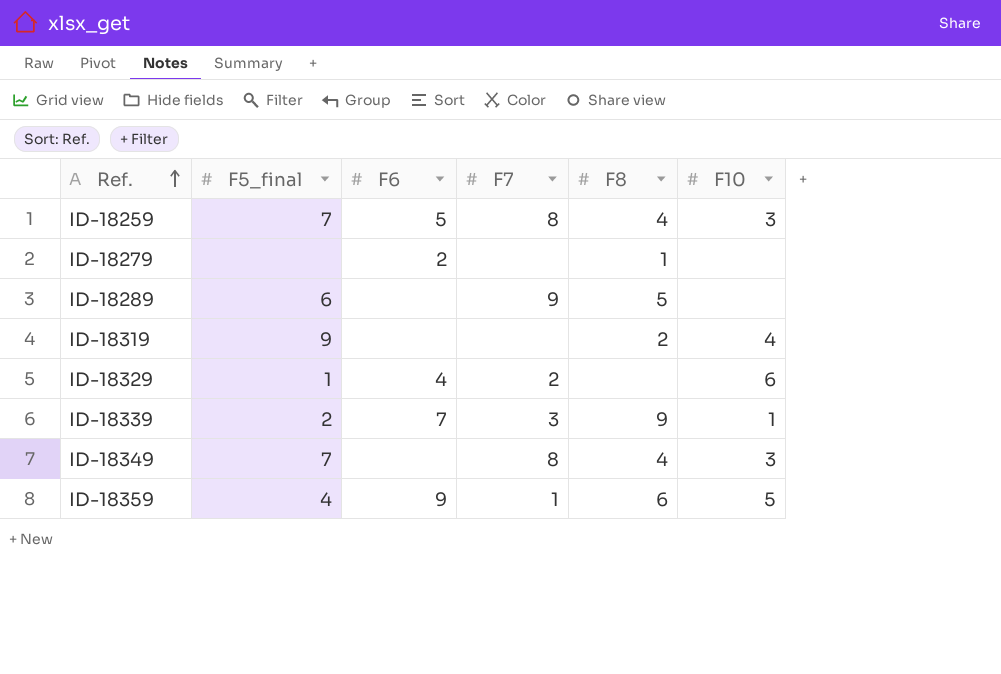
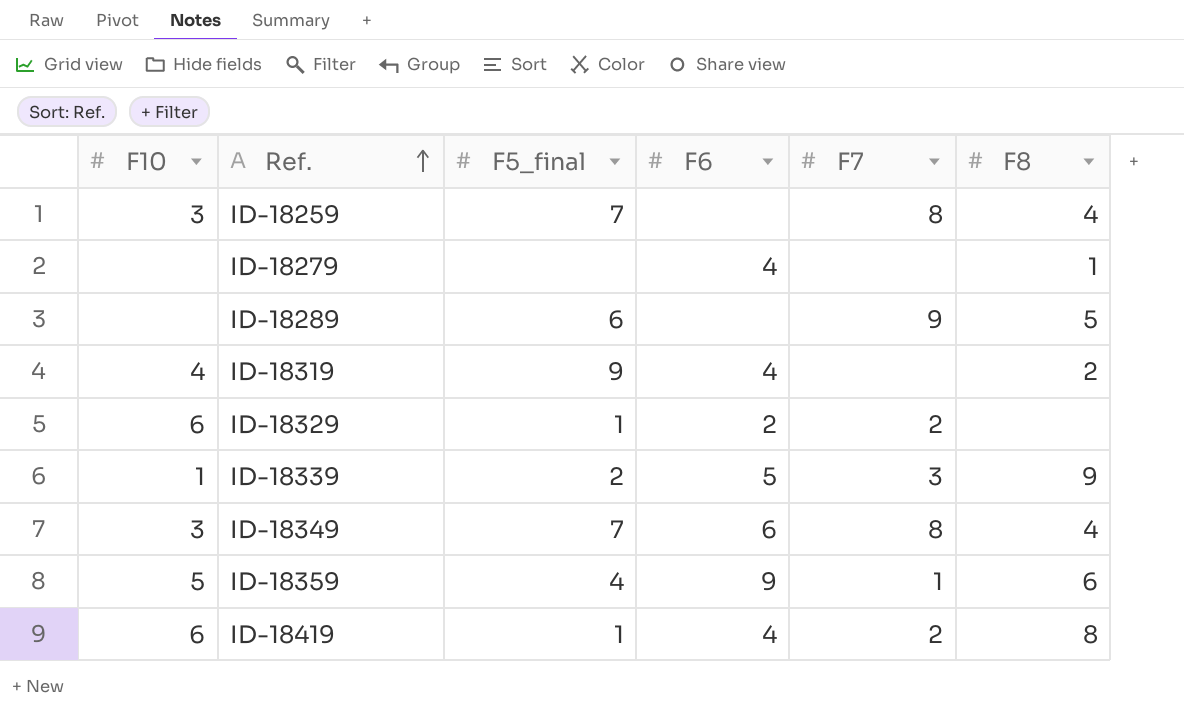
column F10 | position: 6 -> 1
ID-18259 | F6: 5 -> none
ID-18279 | F6: 2 -> 4
ID-18319 | F6: none -> 4
ID-18329 | F6: 4 -> 2
ID-18339 | F6: 7 -> 5
ID-18349 | F6: none -> 6
row ID-18419: none -> 6 | 1 | 4 | 2 | 8

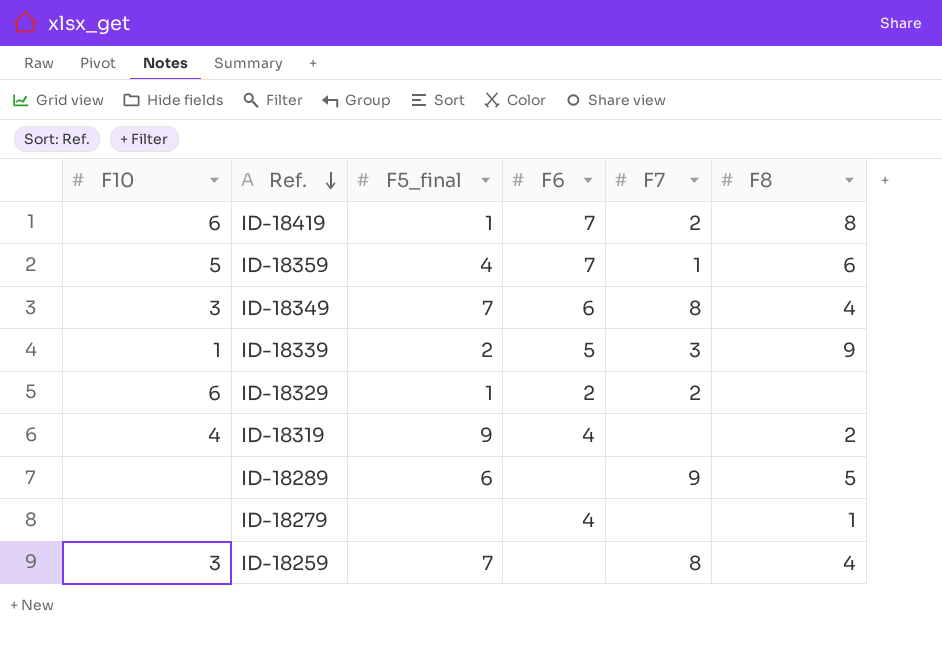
row order: Ref. ascending -> Ref. descending
ID-18419 | F6: 4 -> 7
ID-18359 | F6: 9 -> 7

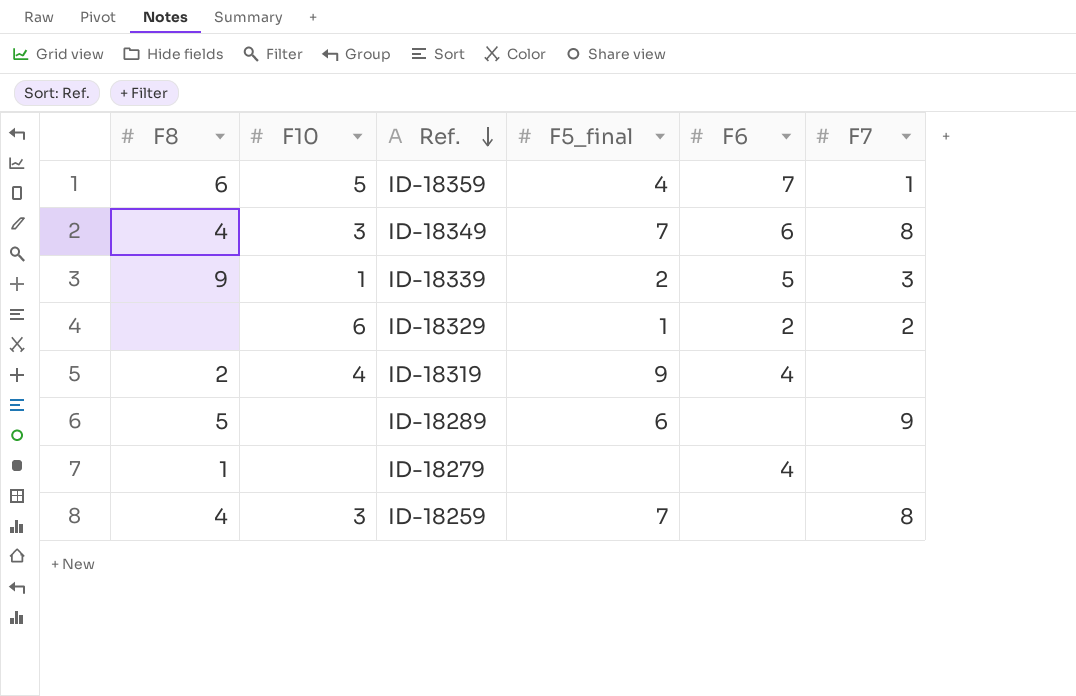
column F8 | position: 6 -> 1
row ID-18419: 6 | 1 | 7 | 2 | 8 -> none

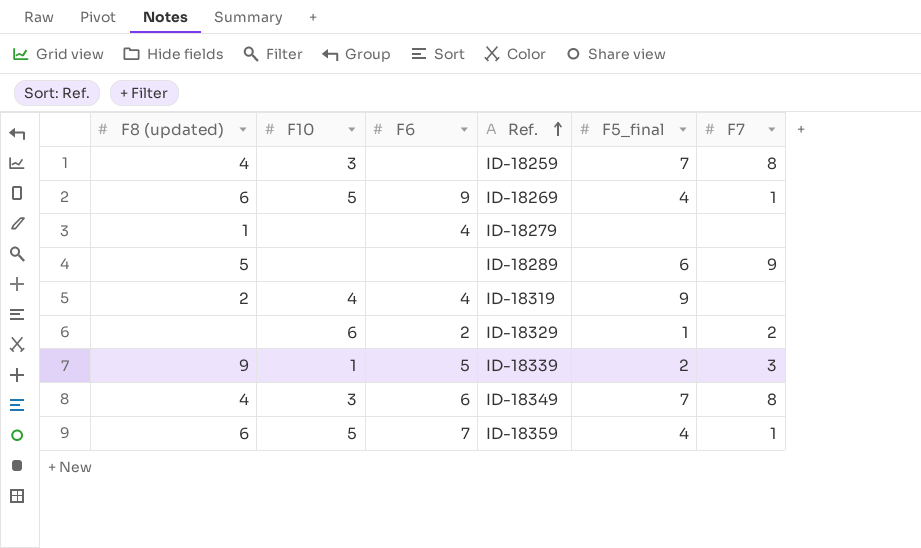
row order: Ref. descending -> Ref. ascending
column name: F8 -> F8 (updated)
column F6 | position: 5 -> 3
row ID-18269: none -> 6 | 5 | 9 | 4 | 1

